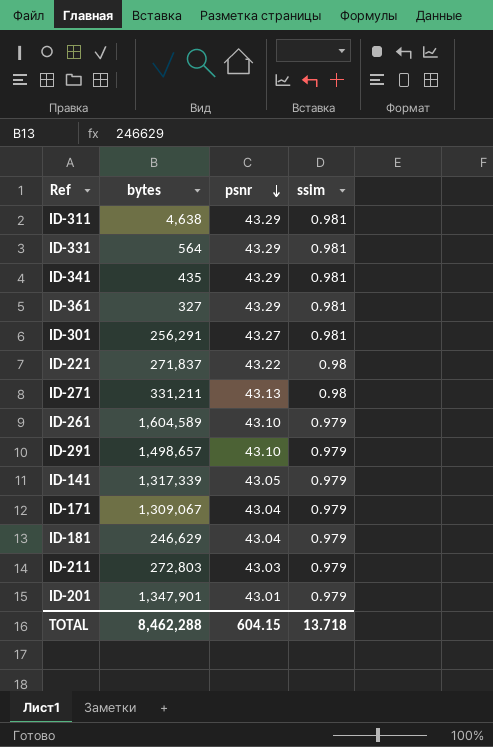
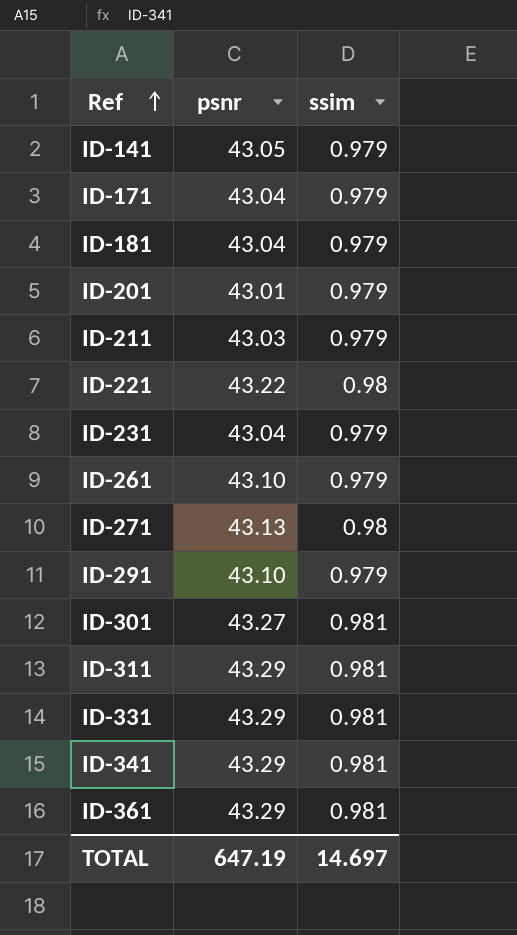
row order: psnr descending -> Ref ascending
column bytes | position: 2 -> none
row ID-231: none -> 43.04 | 0.979
TOTAL | psnr: 604.15 -> 647.19
TOTAL | ssim: 13.718 -> 14.697

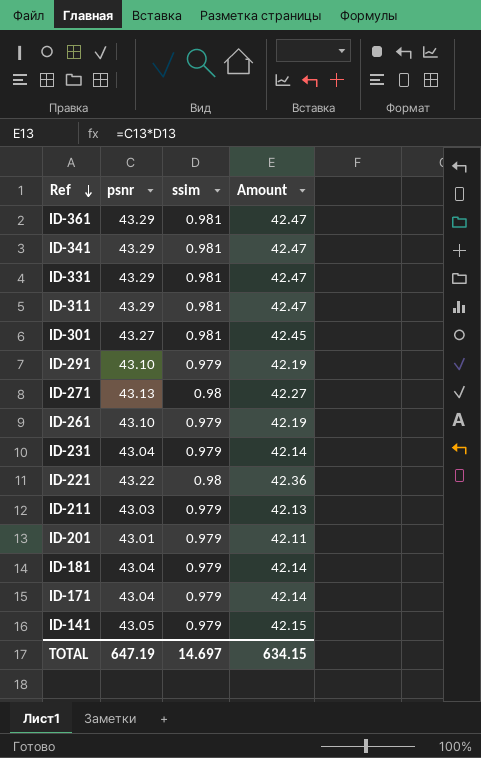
row order: Ref ascending -> Ref descending
column Amount | formula: none -> [psnr] * [ssim]

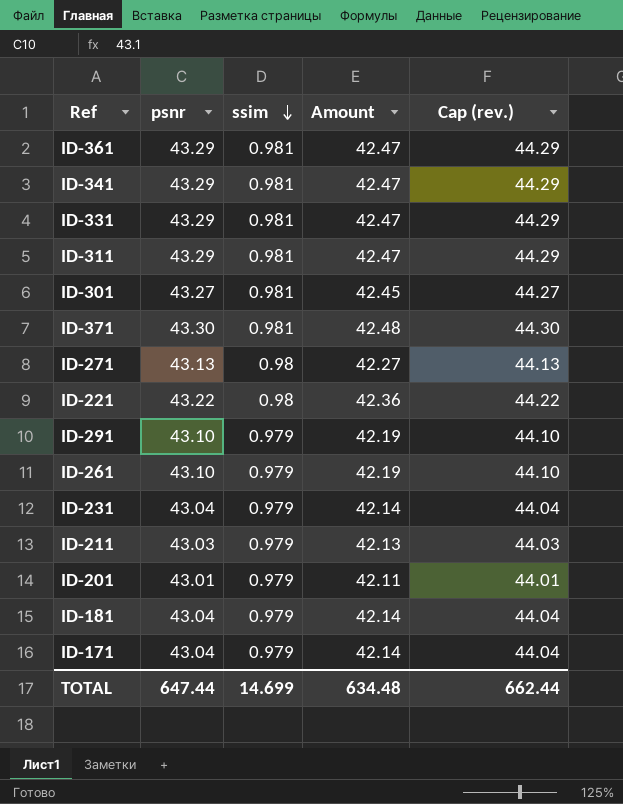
row order: Ref descending -> ssim descending
column Cap (rev.) | formula: none -> [psnr] + 1
row ID-141: 43.05 | 0.979 | 42.15 -> none
row ID-371: none -> 43.30 | 0.981 | 42.48 | 44.30
TOTAL | psnr: 647.19 -> 647.44
TOTAL | ssim: 14.697 -> 14.699
TOTAL | Amount: 634.15 -> 634.48

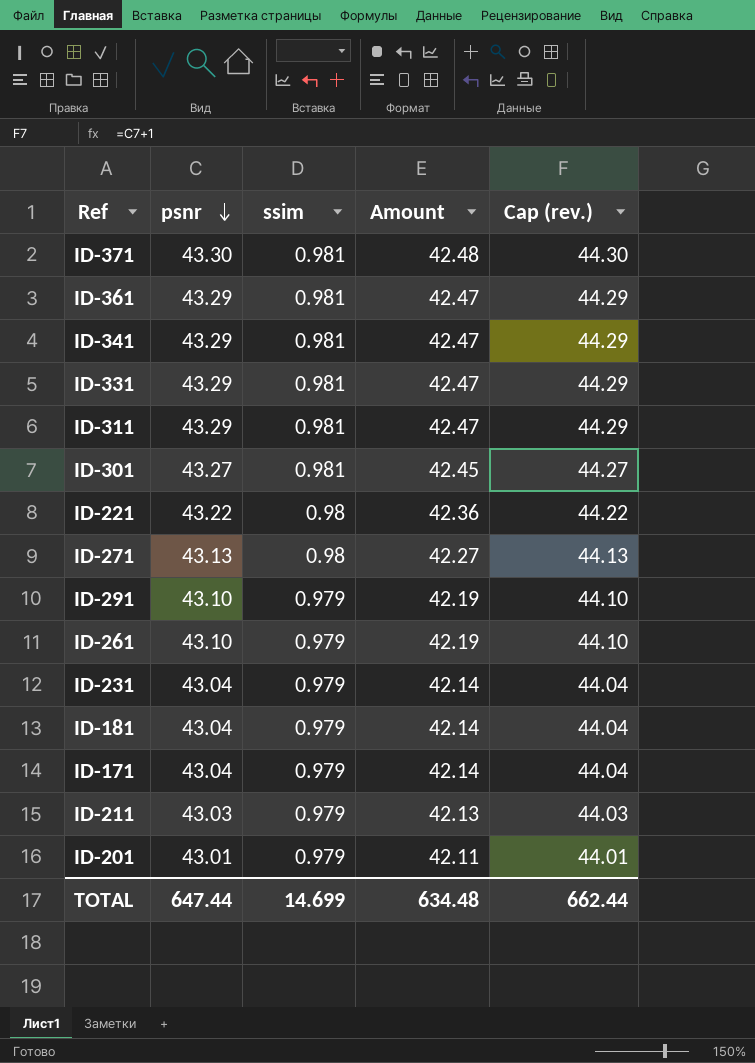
row order: ssim descending -> psnr descending

